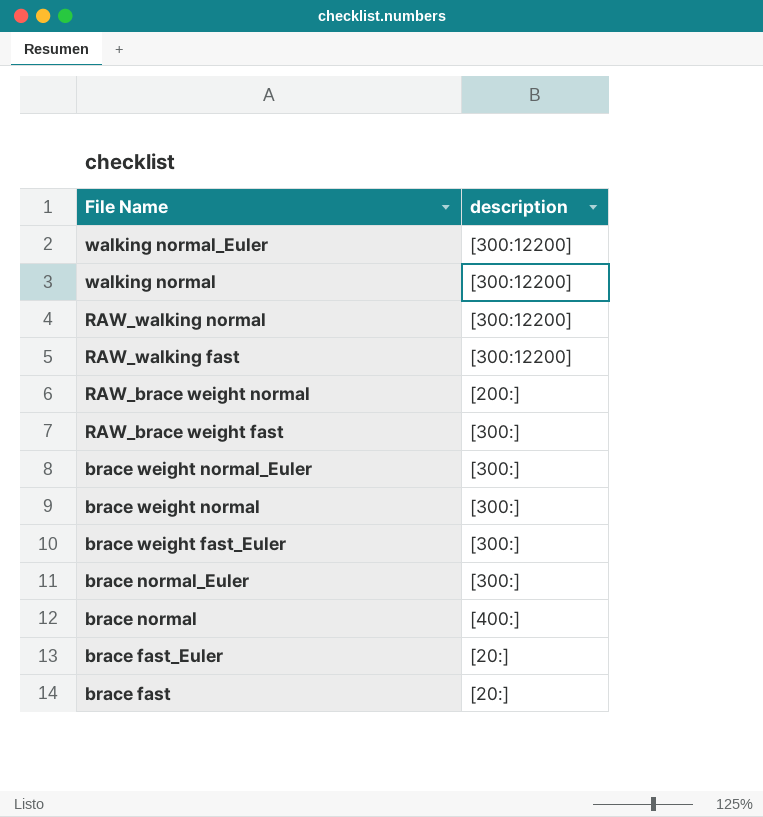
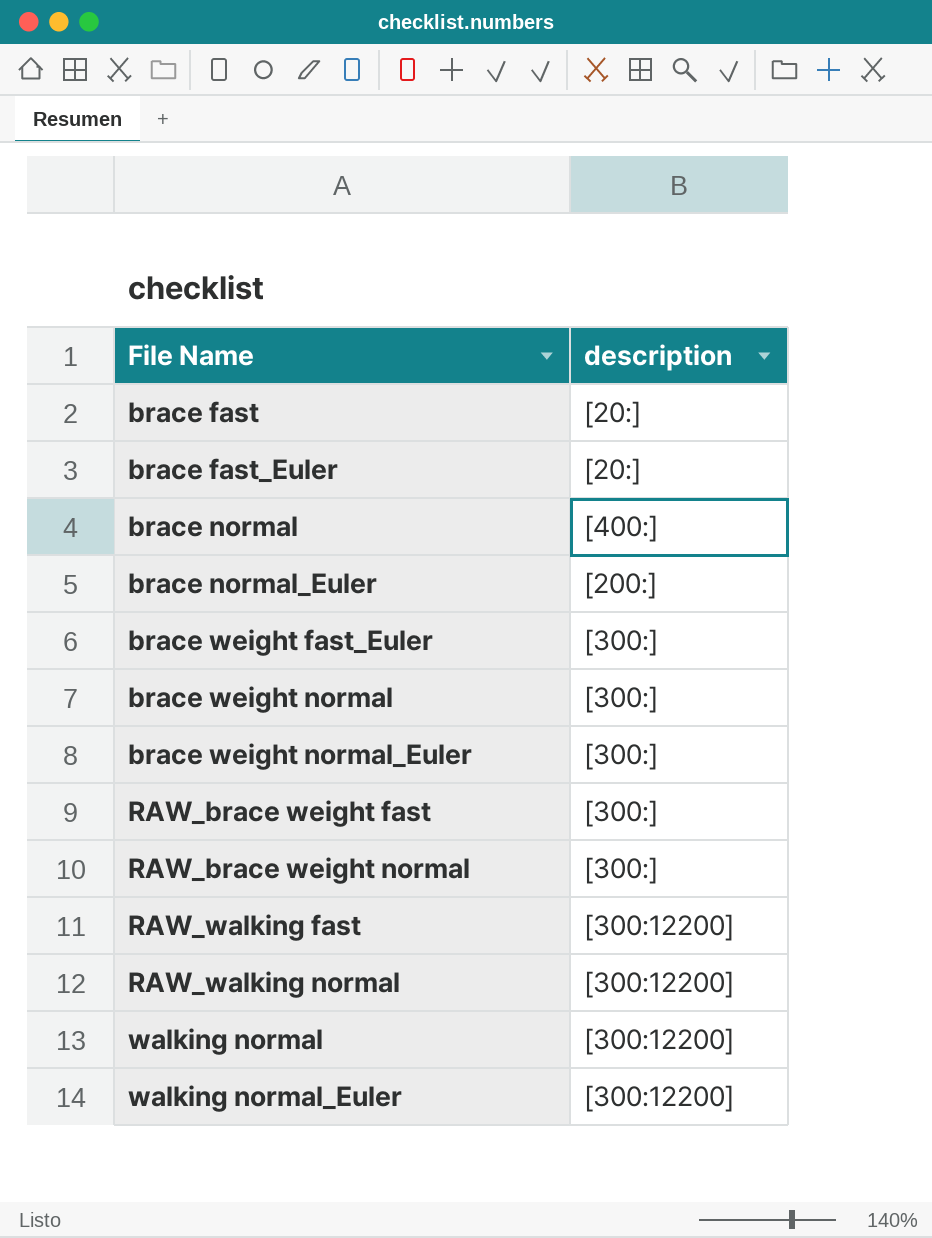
row order: File Name descending -> File Name ascending
brace normal_Euler | description: [300:] -> [200:]
RAW_brace weight normal | description: [200:] -> [300:]

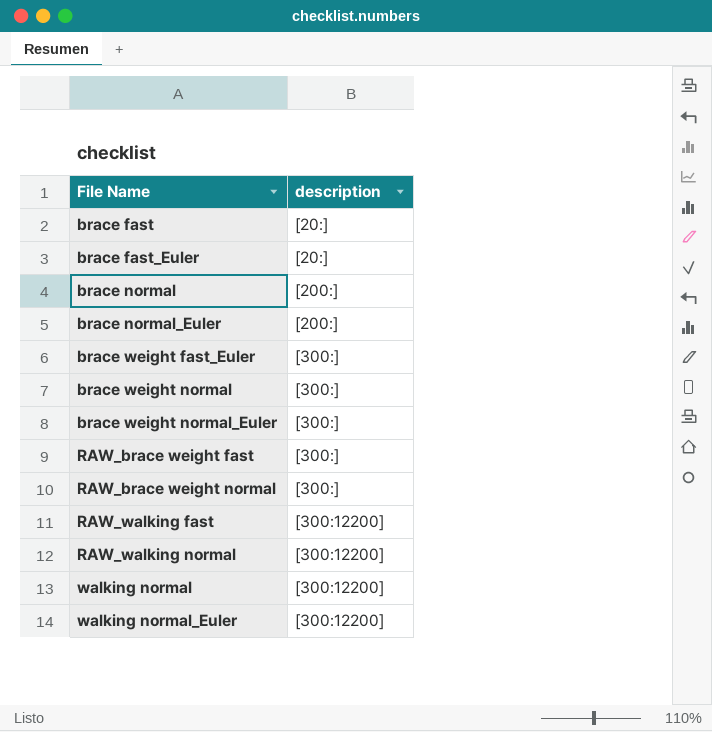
brace normal | description: [400:] -> [200:]

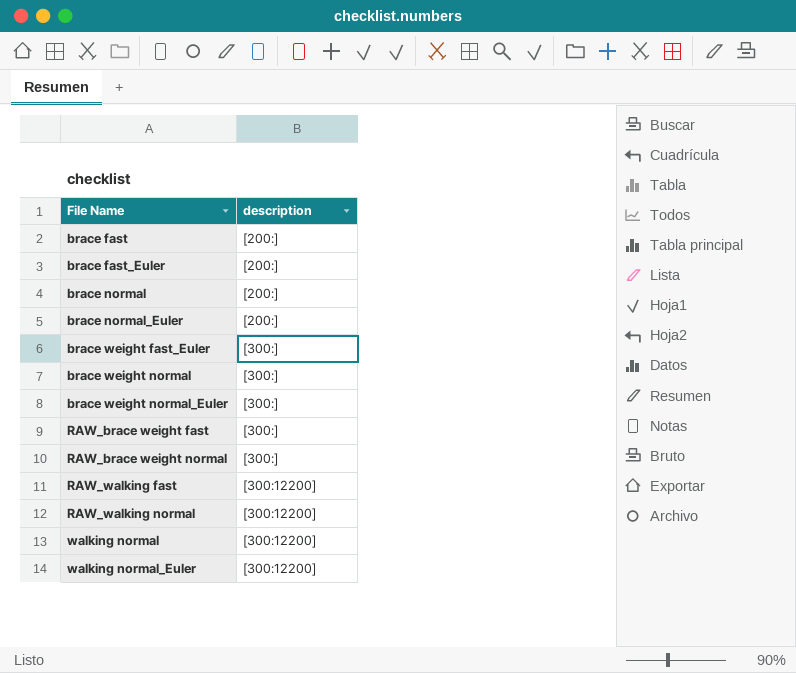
brace fast | description: [20:] -> [200:]
brace fast_Euler | description: [20:] -> [200:]

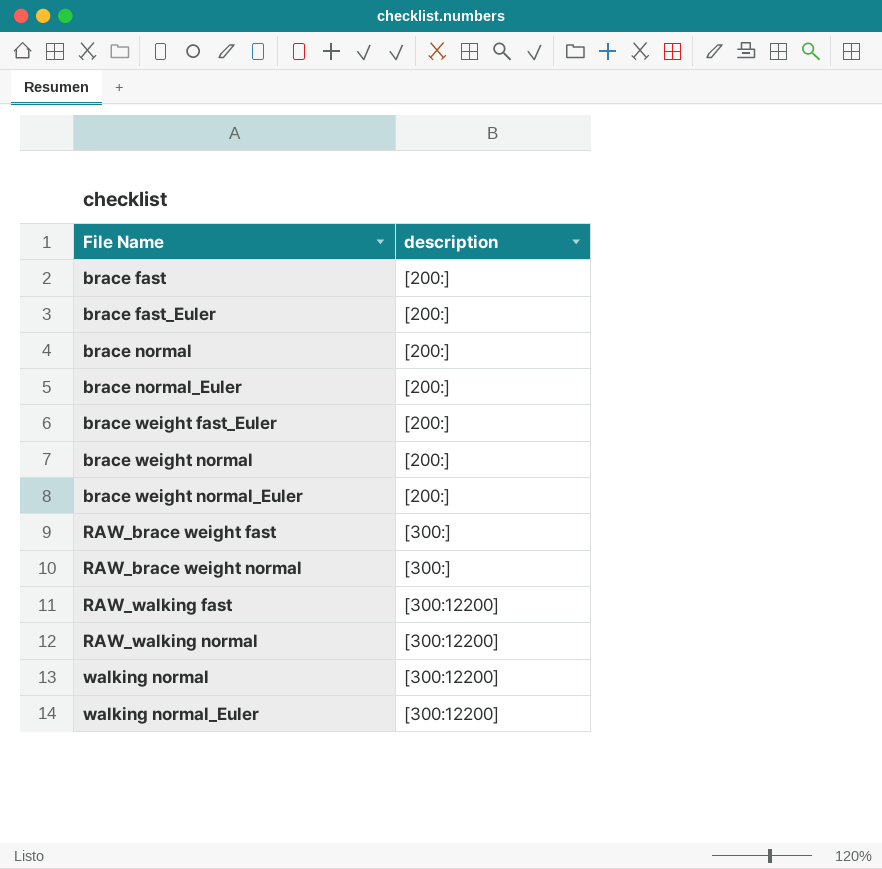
brace weight fast_Euler | description: [300:] -> [200:]
brace weight normal | description: [300:] -> [200:]
brace weight normal_Euler | description: [300:] -> [200:]

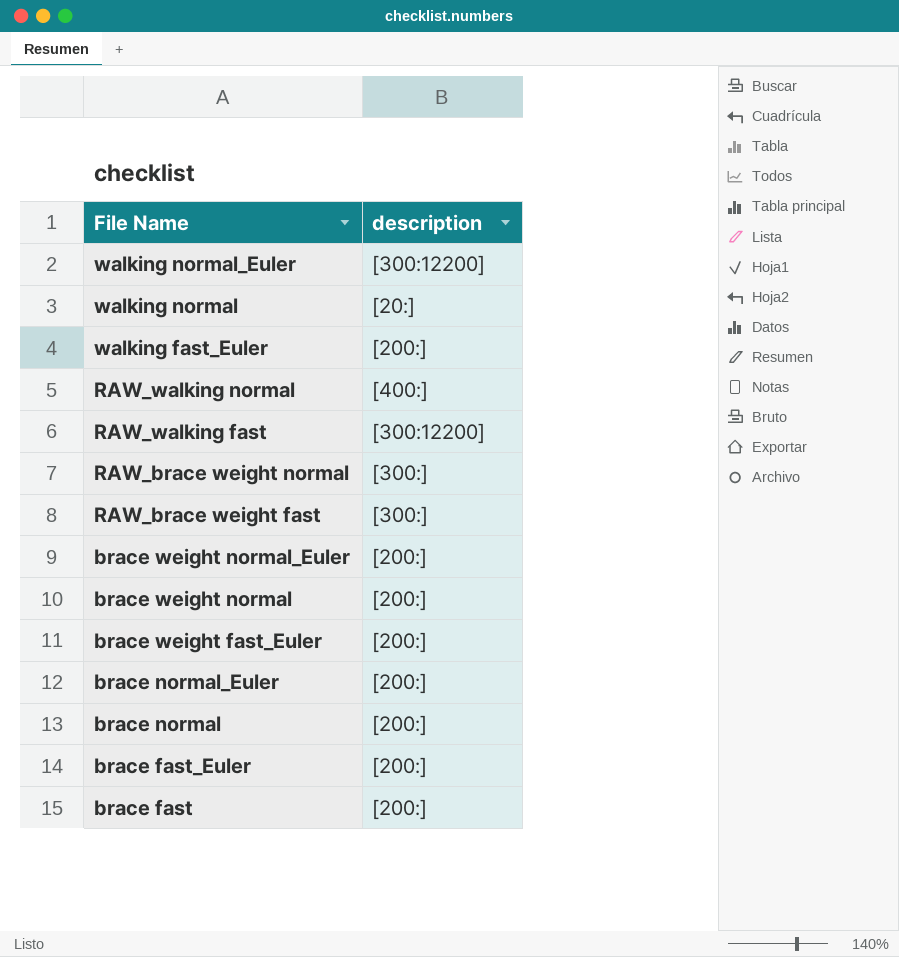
row order: File Name ascending -> File Name descending
walking normal | description: [300:12200] -> [20:]
row walking fast_Euler: none -> [200:]
RAW_walking normal | description: [300:12200] -> [400:]

